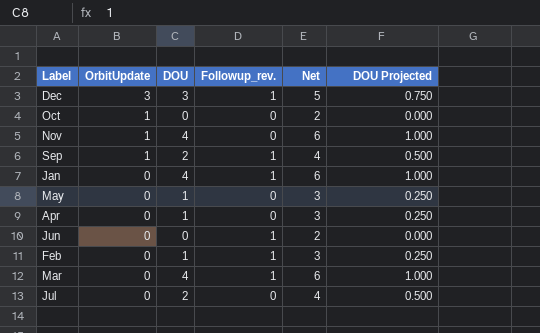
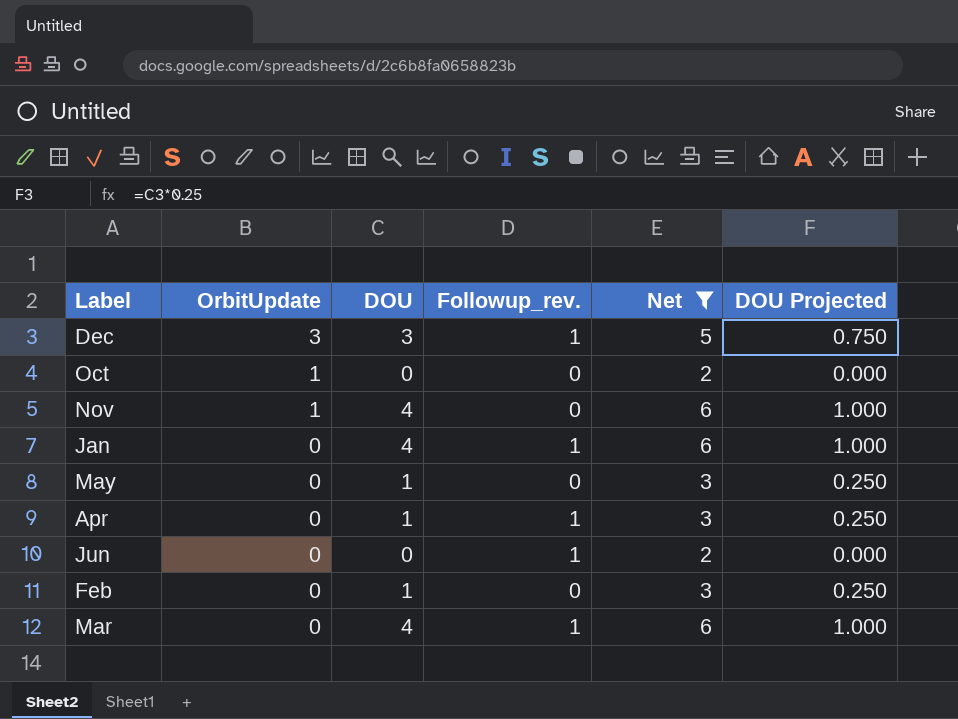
filter: none -> Net != 4
Apr | Followup_rev.: 0 -> 1
Feb | Followup_rev.: 1 -> 0

